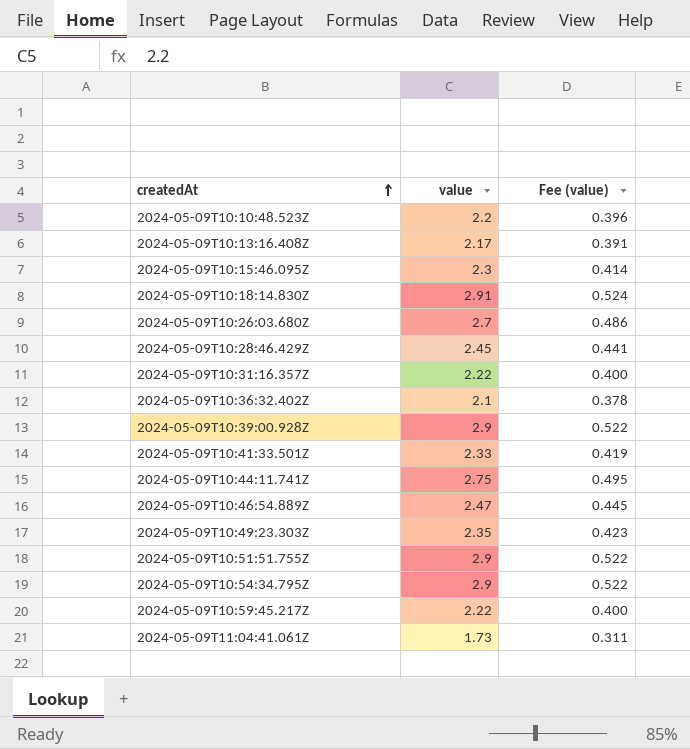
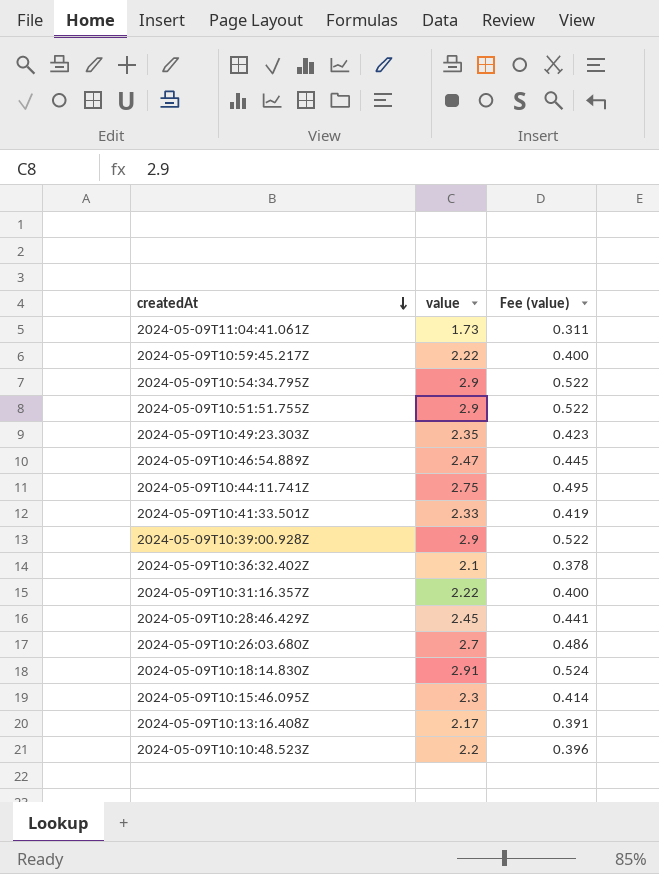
row order: createdAt ascending -> createdAt descending

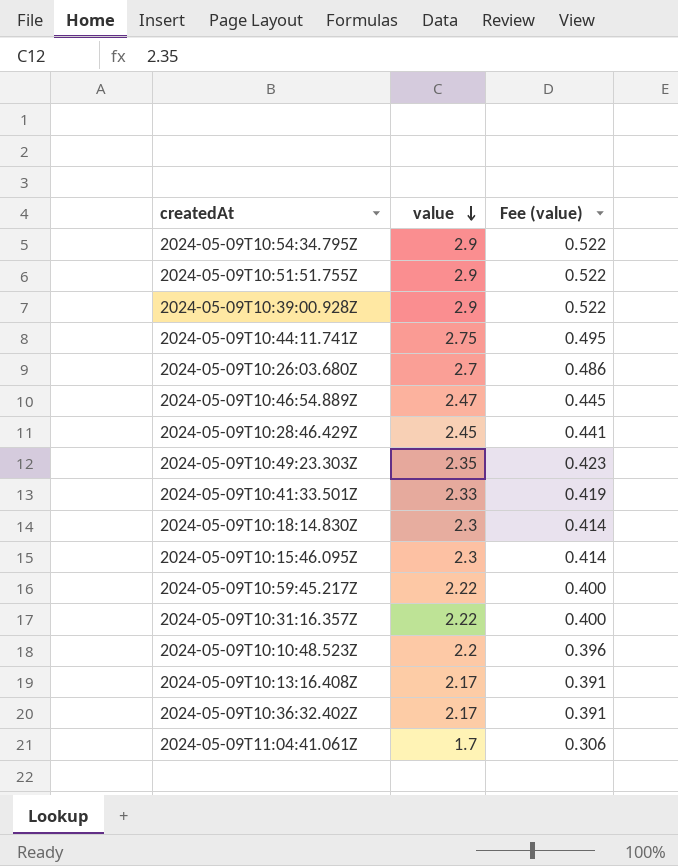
row order: createdAt descending -> value descending
2024-05-09T10:18:14.830Z | value: 2.91 -> 2.3
2024-05-09T10:18:14.830Z | Fee (value): 0.524 -> 0.414
2024-05-09T10:36:32.402Z | value: 2.1 -> 2.17
2024-05-09T10:36:32.402Z | Fee (value): 0.378 -> 0.391
2024-05-09T11:04:41.061Z | value: 1.73 -> 1.7
2024-05-09T11:04:41.061Z | Fee (value): 0.311 -> 0.306

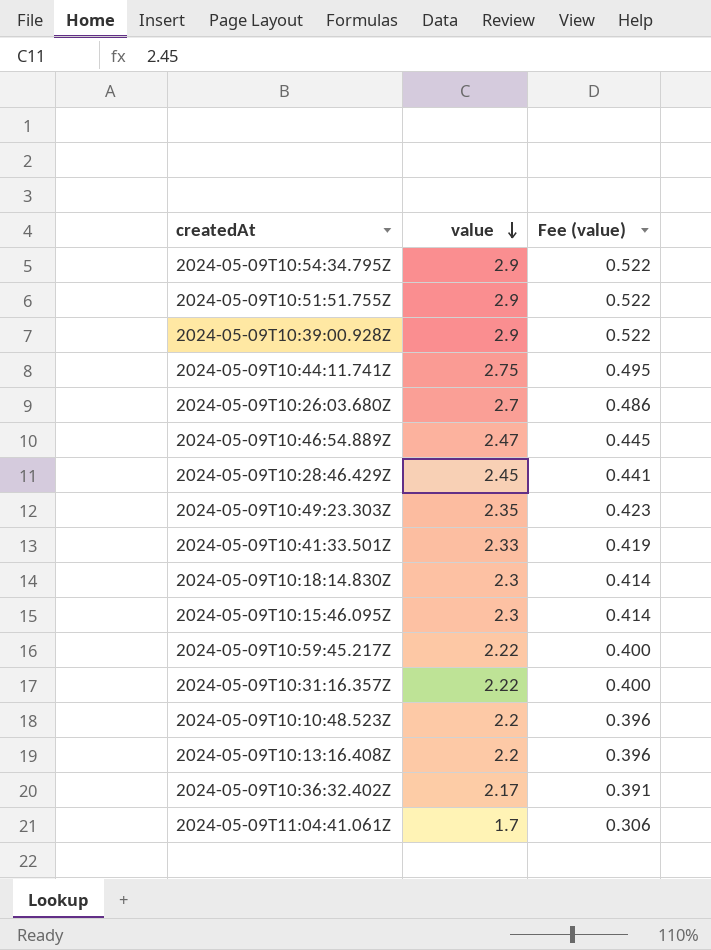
2024-05-09T10:13:16.408Z | value: 2.17 -> 2.2
2024-05-09T10:13:16.408Z | Fee (value): 0.391 -> 0.396

